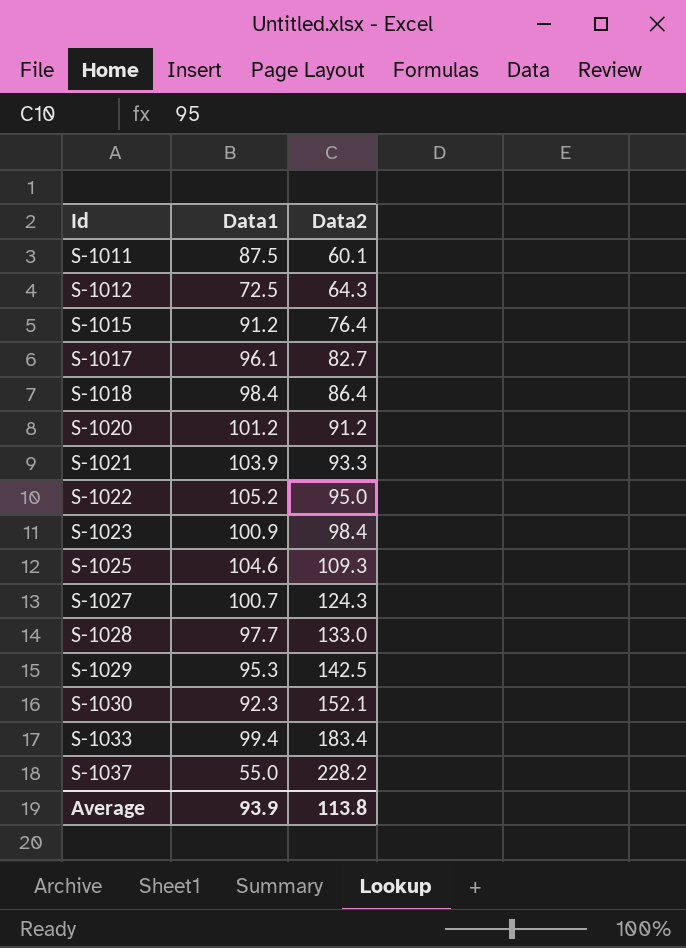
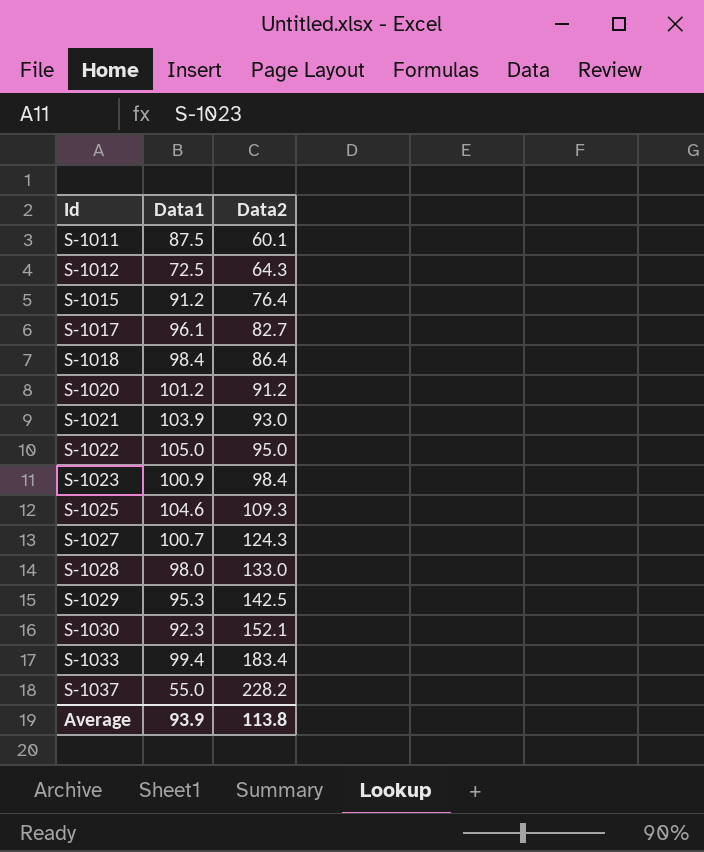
S-1021 | Data2: 93.3 -> 93.0
S-1022 | Data1: 105.2 -> 105.0
S-1028 | Data1: 97.7 -> 98.0

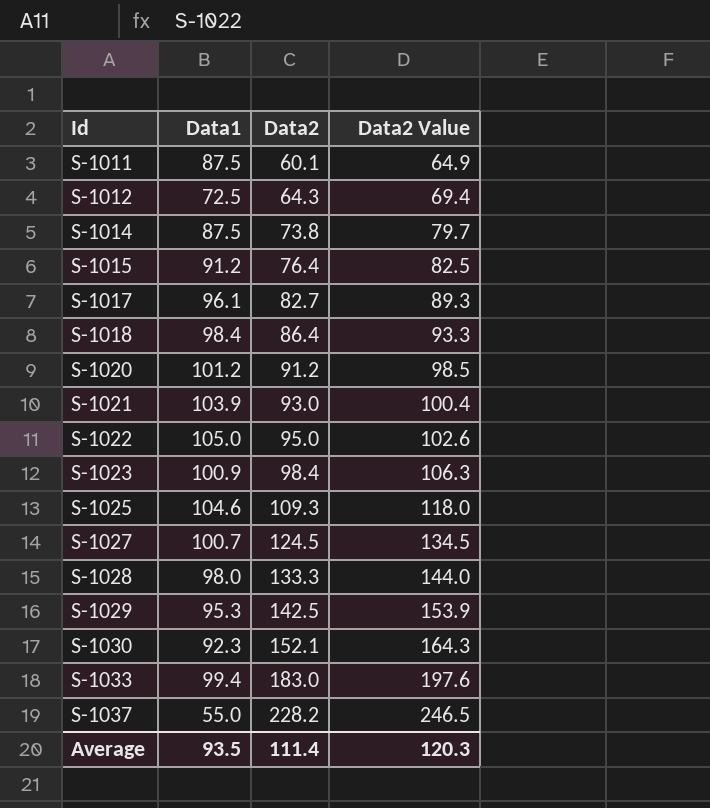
column Data2 Value | formula: none -> [Data2] * 1.08
row S-1014: none -> 87.5 | 73.8 | 79.7
S-1027 | Data2: 124.3 -> 124.5
S-1028 | Data2: 133.0 -> 133.3
S-1033 | Data2: 183.4 -> 183.0
Average | Data1: 93.9 -> 93.5
Average | Data2: 113.8 -> 111.4

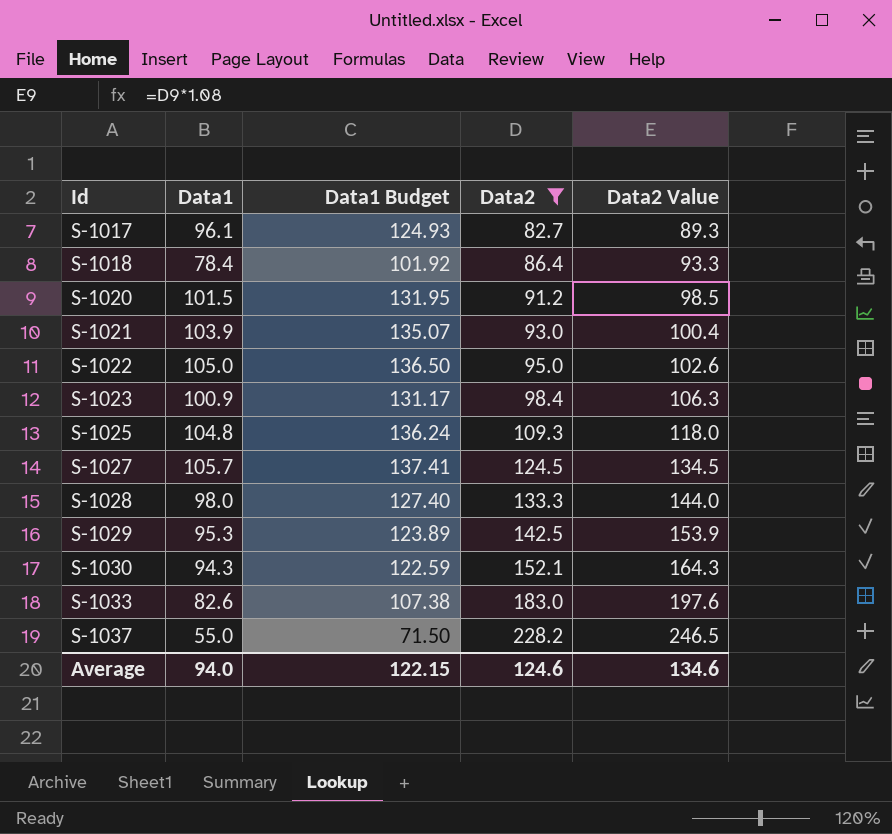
filter: none -> Data2 >= 82.7
column Data1 Budget | formula: none -> [Data1] * 1.3
S-1018 | Data1: 98.4 -> 78.4
S-1020 | Data1: 101.2 -> 101.5
S-1025 | Data1: 104.6 -> 104.8
S-1027 | Data1: 100.7 -> 105.7
S-1030 | Data1: 92.3 -> 94.3
S-1033 | Data1: 99.4 -> 82.6
Average | Data1: 93.5 -> 94.0
Average | Data2: 111.4 -> 124.6
Average | Data2 Value: 120.3 -> 134.6

